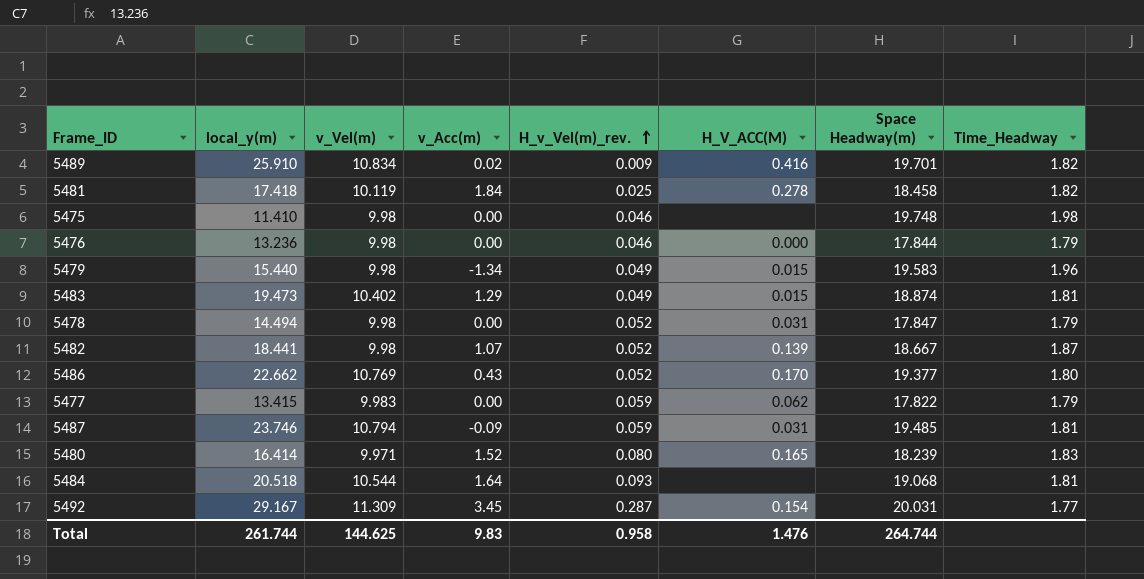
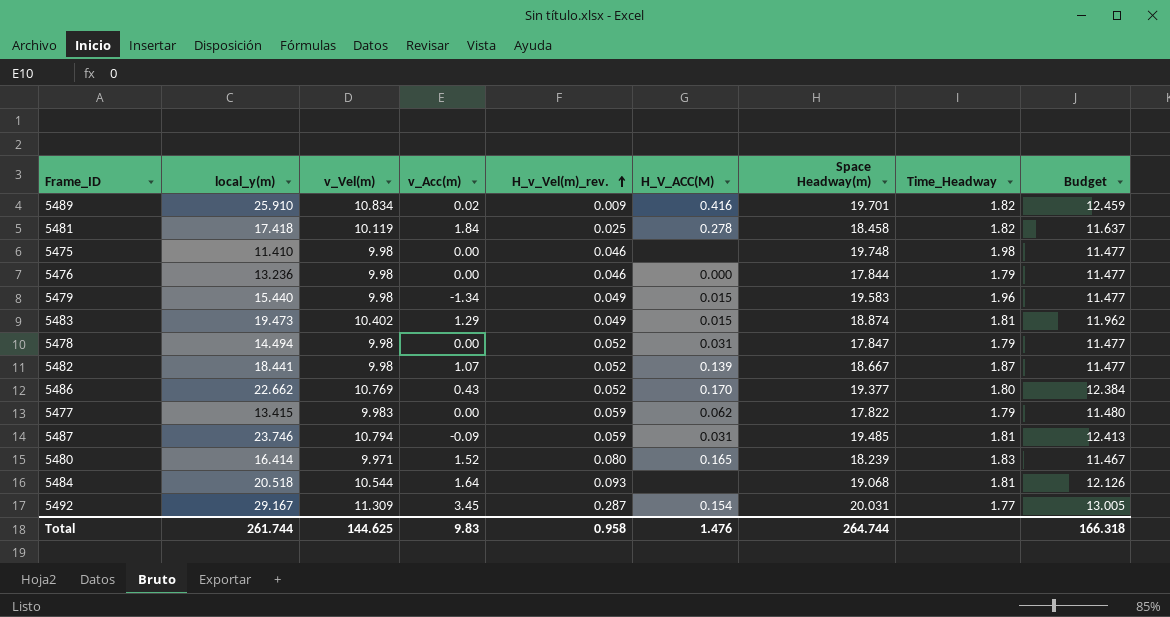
column Budget | formula: none -> [v_Vel(m)] * 1.15

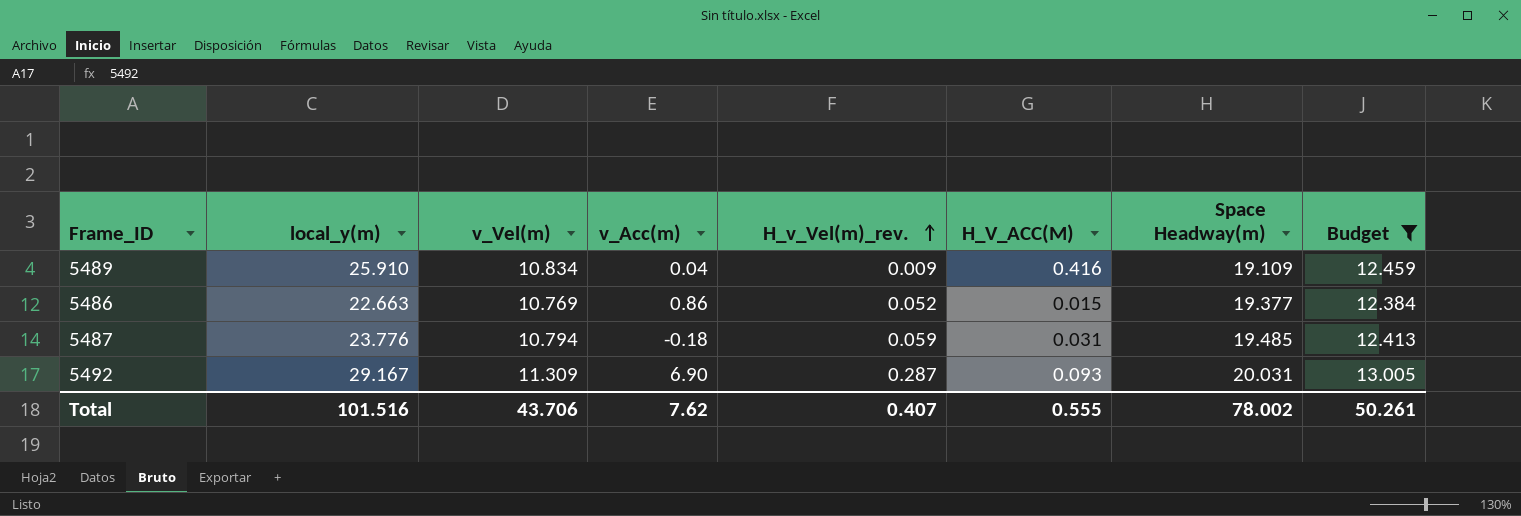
filter: none -> Budget >= 12.384
column Time_Headway | formula: [Space Headway(m)] / [v_Vel(m)] -> none
5489 | v_Acc(m): 0.02 -> 0.04
5489 | Space Headway(m): 19.701 -> 19.109
5486 | local_y(m): 22.662 -> 22.663
5486 | v_Acc(m): 0.43 -> 0.86
5486 | H_V_ACC(M): 0.170 -> 0.015
5487 | local_y(m): 23.746 -> 23.776
5487 | v_Acc(m): -0.09 -> -0.18
5492 | v_Acc(m): 3.45 -> 6.90
5492 | H_V_ACC(M): 0.154 -> 0.093
Total | local_y(m): 261.744 -> 101.516
Total | v_Vel(m): 144.625 -> 43.706
Total | v_Acc(m): 9.83 -> 7.62
Total | H_v_Vel(m)_rev.: 0.958 -> 0.407
Total | H_V_ACC(M): 1.476 -> 0.555
Total | Space Headway(m): 264.744 -> 78.002
Total | Budget: 166.318 -> 50.261

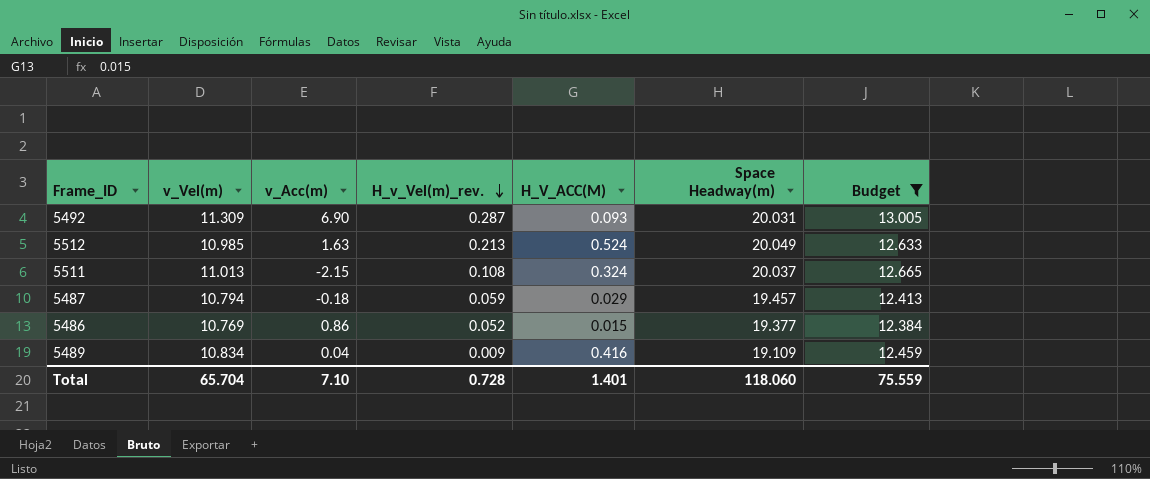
row order: H_v_Vel(m)_rev. ascending -> H_v_Vel(m)_rev. descending
column local_y(m) | position: 2 -> none
row 5512: none -> 10.985 | 1.63 | 0.213 | 0.524 | 20.049 | 12.633
row 5511: none -> 11.013 | -2.15 | 0.108 | 0.324 | 20.037 | 12.665
5487 | H_V_ACC(M): 0.031 -> 0.029
5487 | Space Headway(m): 19.485 -> 19.457
Total | v_Vel(m): 43.706 -> 65.704
Total | v_Acc(m): 7.62 -> 7.10
Total | H_v_Vel(m)_rev.: 0.407 -> 0.728
Total | H_V_ACC(M): 0.555 -> 1.401
Total | Space Headway(m): 78.002 -> 118.060
Total | Budget: 50.261 -> 75.559

